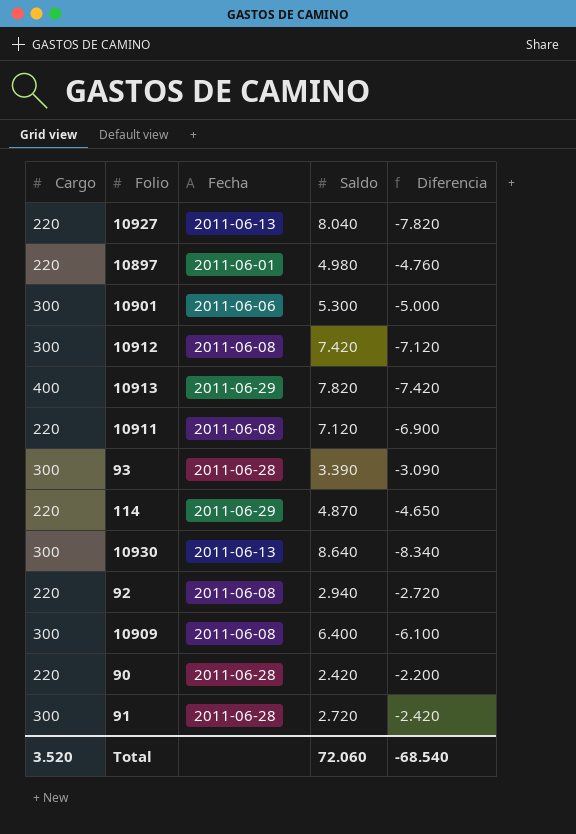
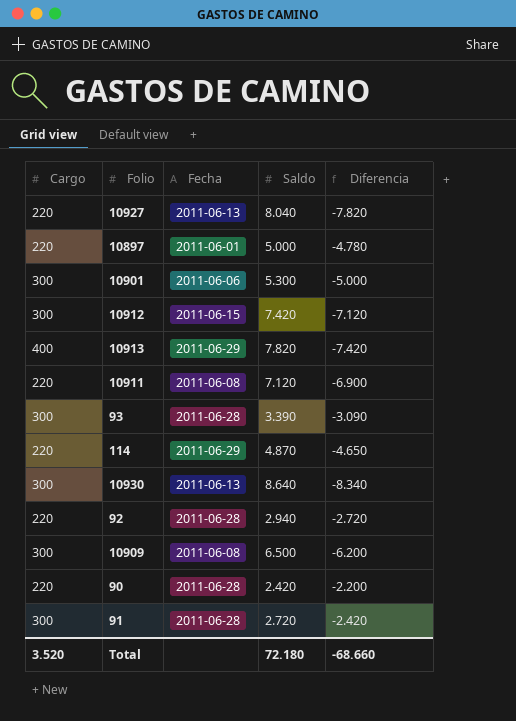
10897 | Saldo: 4.980 -> 5.000
10897 | Diferencia: -4.760 -> -4.780
10912 | Fecha: 2011-06-08 -> 2011-06-15
92 | Fecha: 2011-06-08 -> 2011-06-28
10909 | Saldo: 6.400 -> 6.500
10909 | Diferencia: -6.100 -> -6.200
Total | Saldo: 72.060 -> 72.180
Total | Diferencia: -68.540 -> -68.660

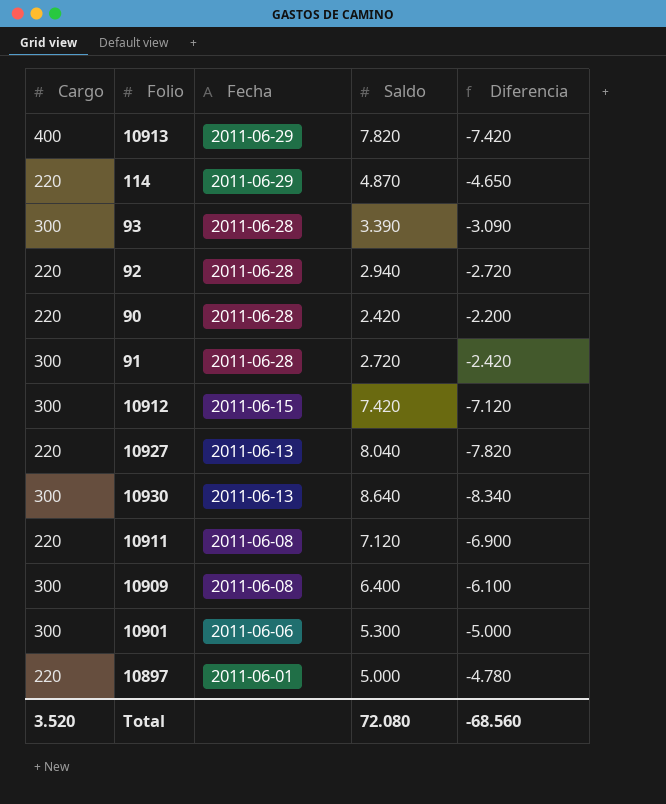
row order: none -> Fecha descending
10909 | Saldo: 6.500 -> 6.400
10909 | Diferencia: -6.200 -> -6.100
Total | Saldo: 72.180 -> 72.080
Total | Diferencia: -68.660 -> -68.560

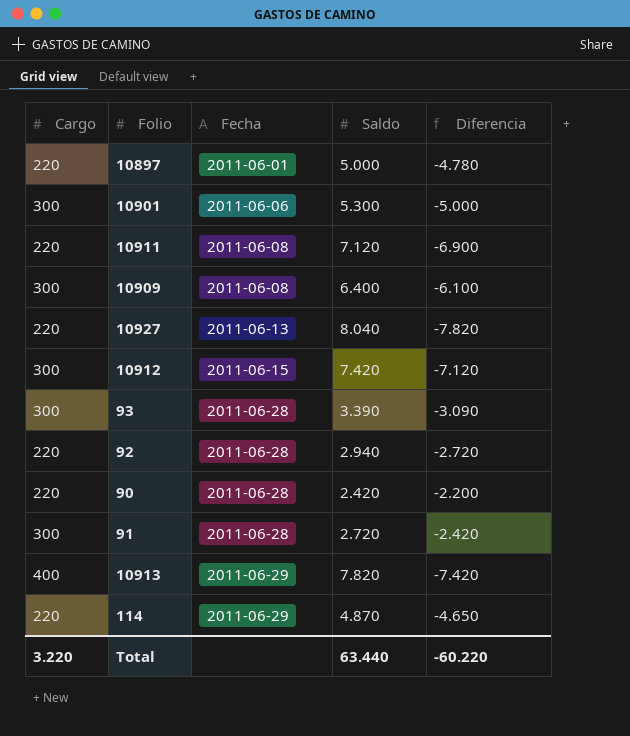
row order: Fecha descending -> Fecha ascending
row 10930: 300 | 2011-06-13 | 8.640 | -8.340 -> none
Total | Cargo: 3.520 -> 3.220
Total | Saldo: 72.080 -> 63.440
Total | Diferencia: -68.560 -> -60.220

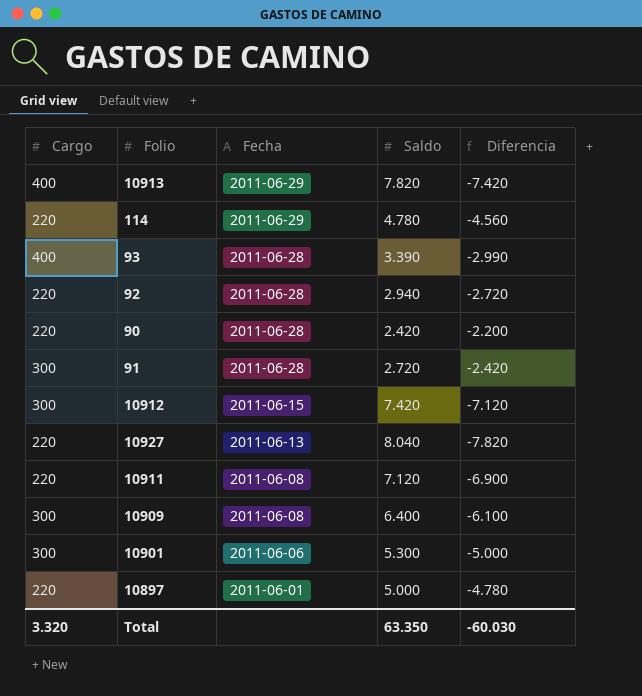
row order: Fecha ascending -> Fecha descending
114 | Saldo: 4.870 -> 4.780
114 | Diferencia: -4.650 -> -4.560
93 | Cargo: 300 -> 400
93 | Diferencia: -3.090 -> -2.990
Total | Cargo: 3.220 -> 3.320
Total | Saldo: 63.440 -> 63.350
Total | Diferencia: -60.220 -> -60.030

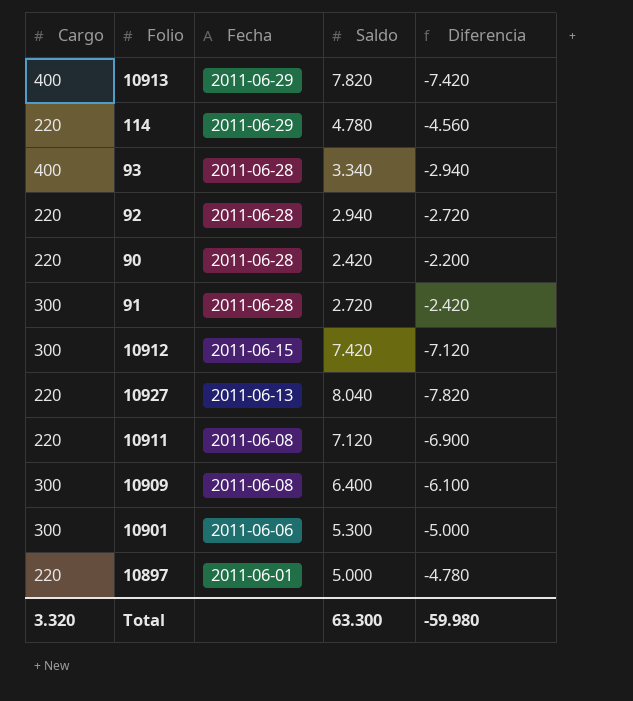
93 | Saldo: 3.390 -> 3.340
93 | Diferencia: -2.990 -> -2.940
Total | Saldo: 63.350 -> 63.300
Total | Diferencia: -60.030 -> -59.980

